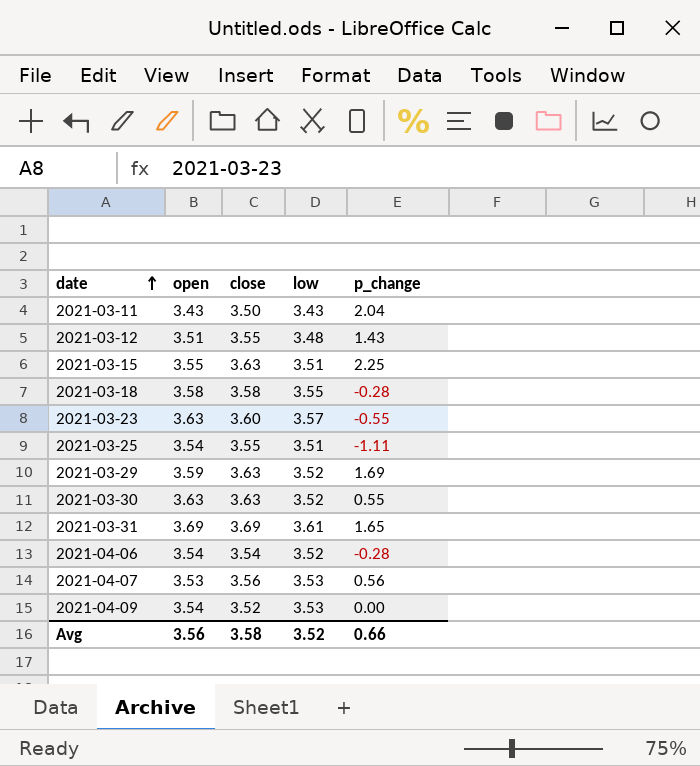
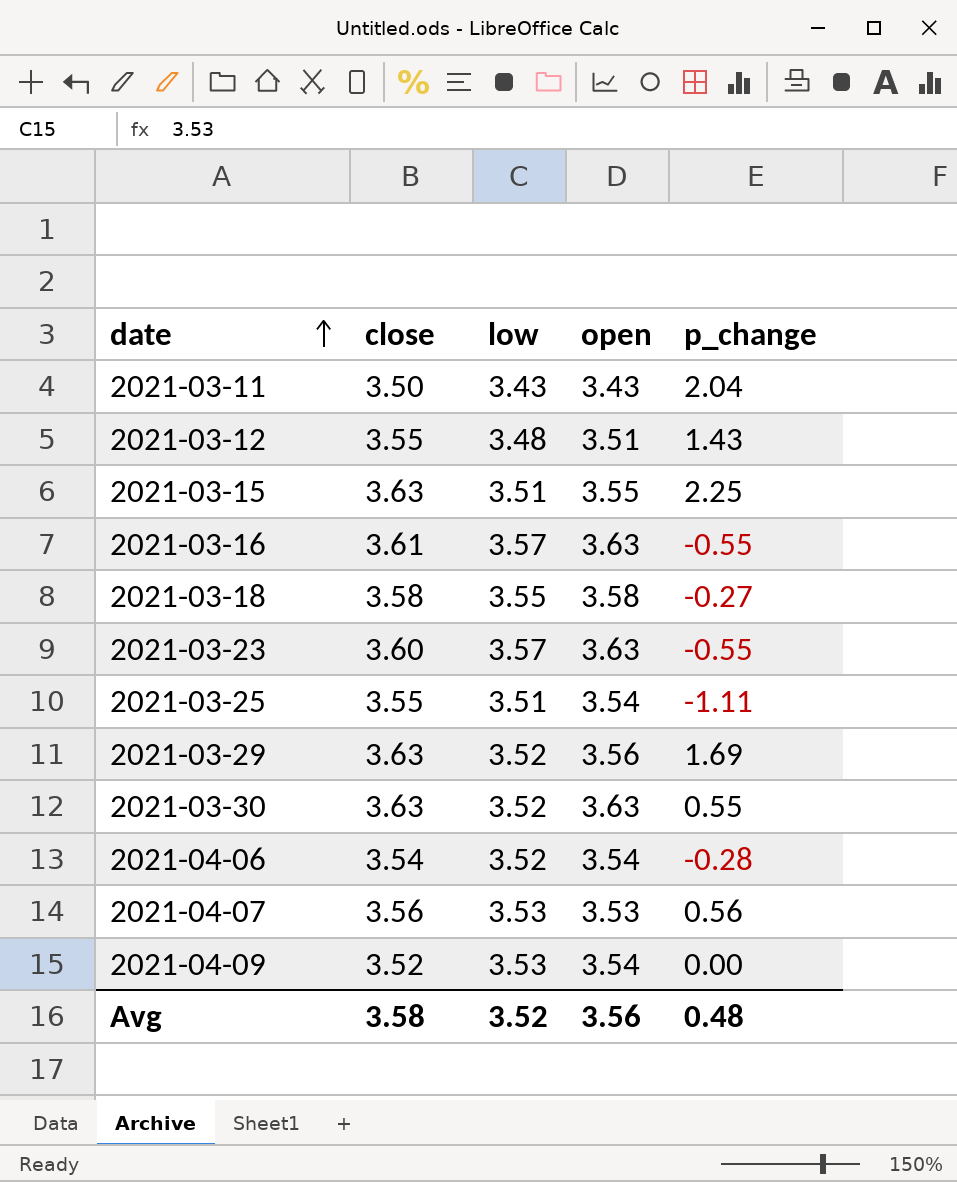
column open | position: 2 -> 4
row 2021-03-31: 3.69 | 3.69 | 3.61 | 1.65 -> none
row 2021-03-16: none -> 3.61 | 3.57 | 3.63 | -0.55
2021-03-18 | p_change: -0.28 -> -0.27
2021-03-29 | open: 3.59 -> 3.56
Avg | p_change: 0.66 -> 0.48

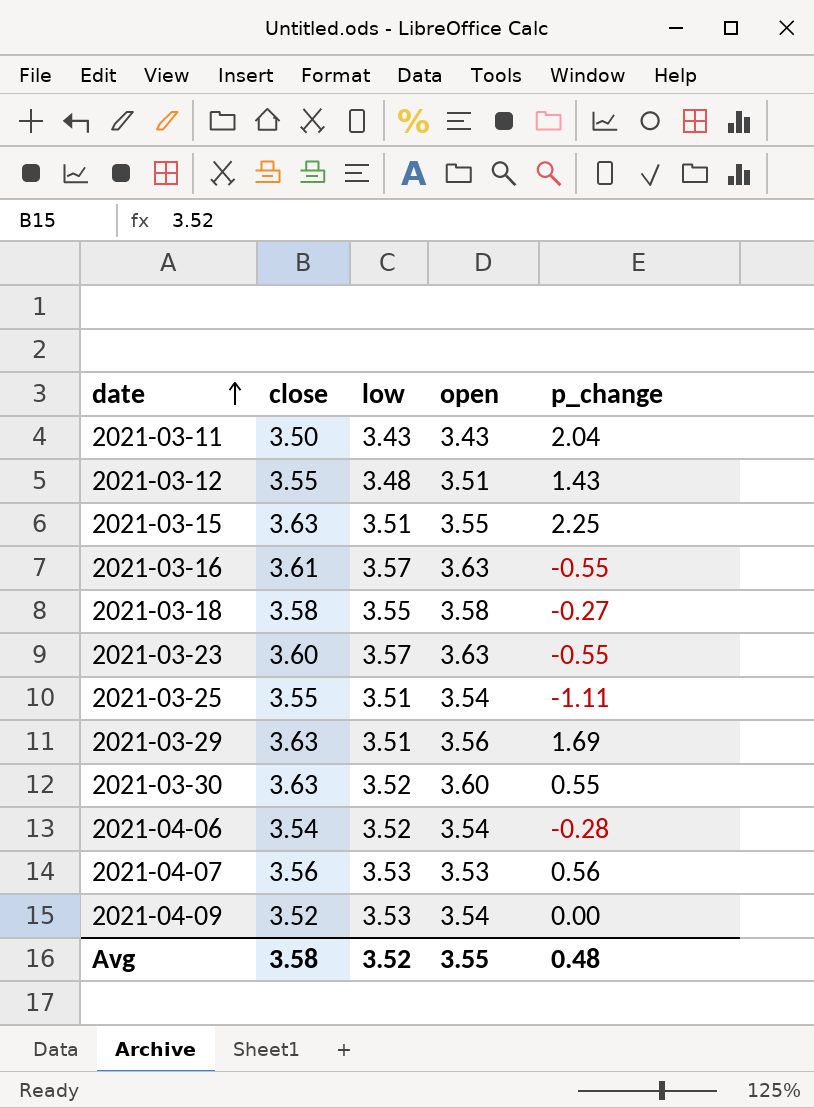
2021-03-29 | low: 3.52 -> 3.51
2021-03-30 | open: 3.63 -> 3.60
Avg | open: 3.56 -> 3.55

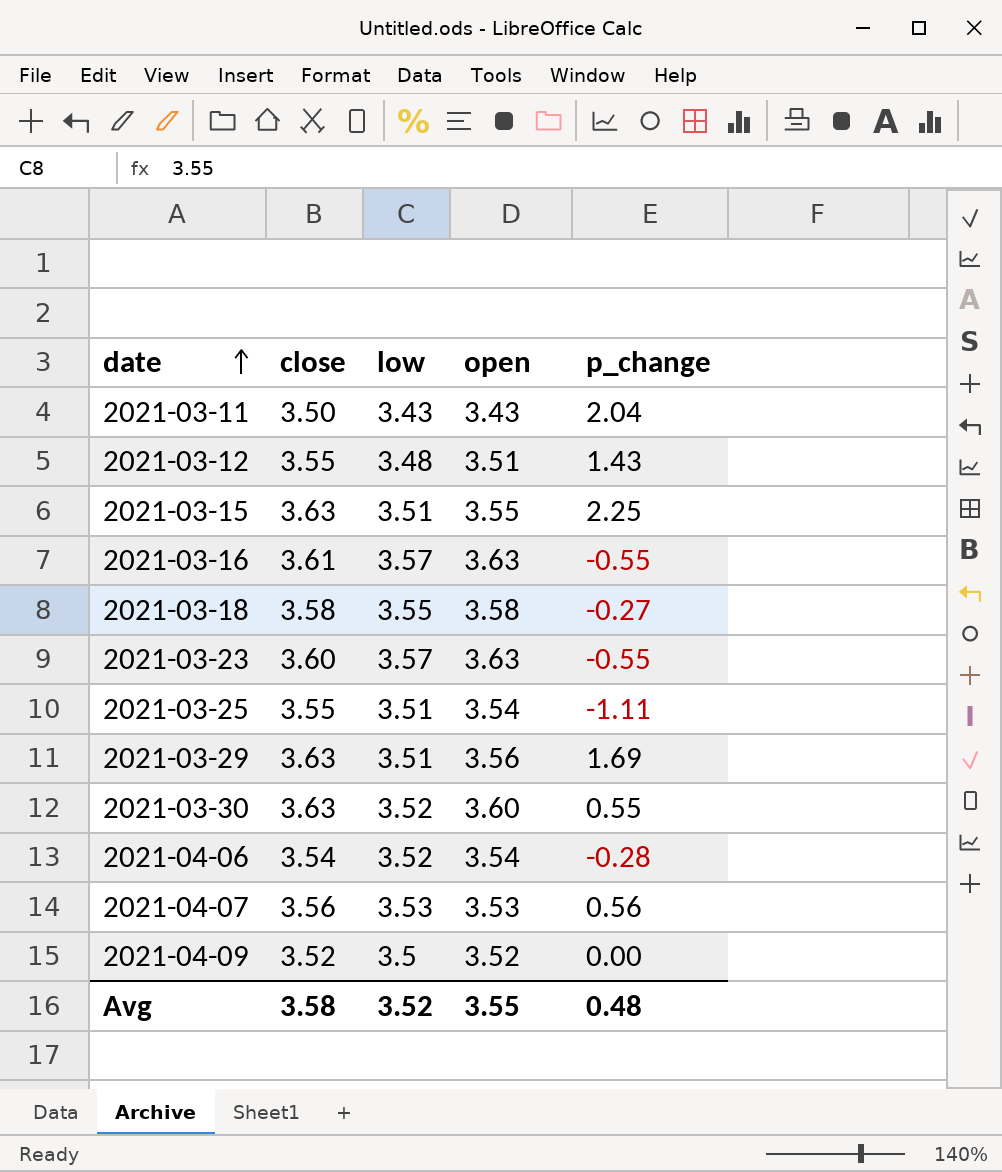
2021-04-09 | low: 3.53 -> 3.5
2021-04-09 | open: 3.54 -> 3.52

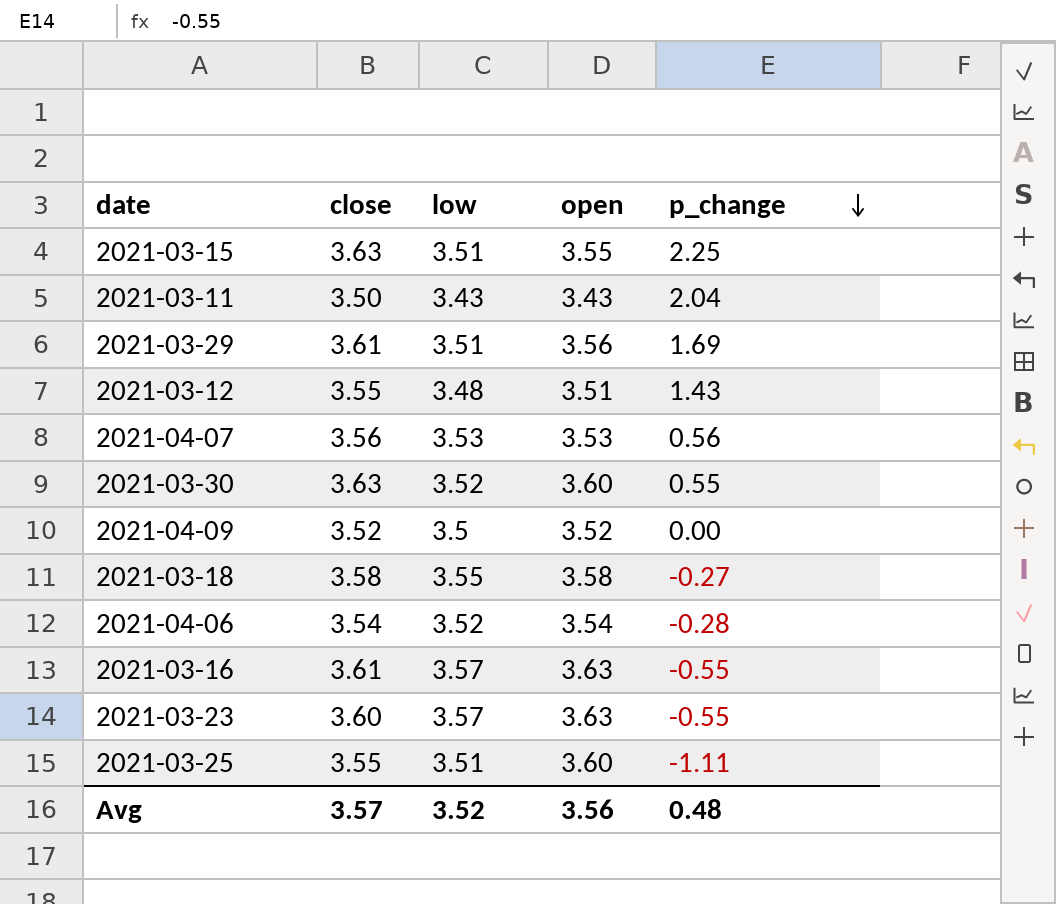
row order: date ascending -> p_change descending
2021-03-29 | close: 3.63 -> 3.61
2021-03-25 | open: 3.54 -> 3.60
Avg | close: 3.58 -> 3.57
Avg | open: 3.55 -> 3.56

